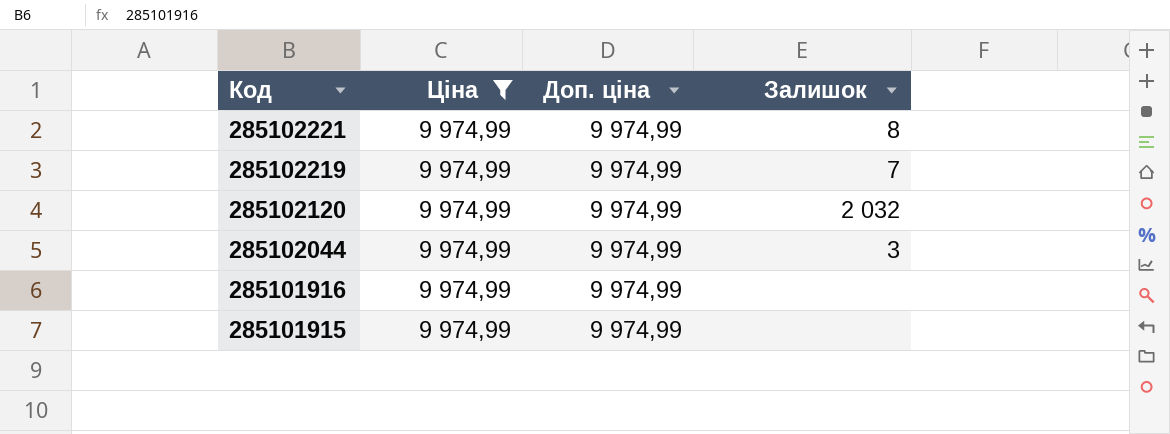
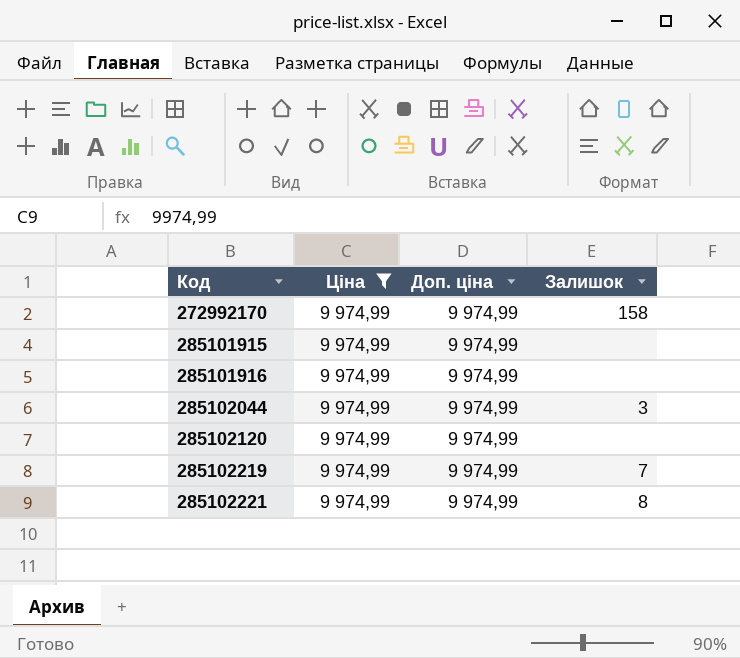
row order: Код descending -> Код ascending
row 272992170: none -> 9 974,99 | 9 974,99 | 158
285102120 | Залишок: 2 032 -> none

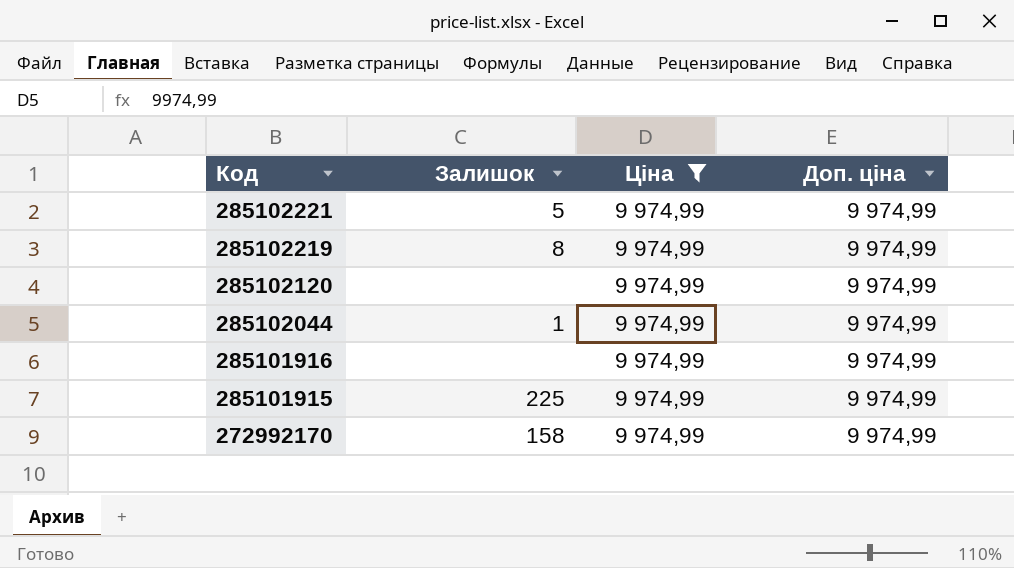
row order: Код ascending -> Код descending
column Залишок | position: 4 -> 2
285102221 | Залишок: 8 -> 5
285102219 | Залишок: 7 -> 8
285102044 | Залишок: 3 -> 1
285101915 | Залишок: none -> 225

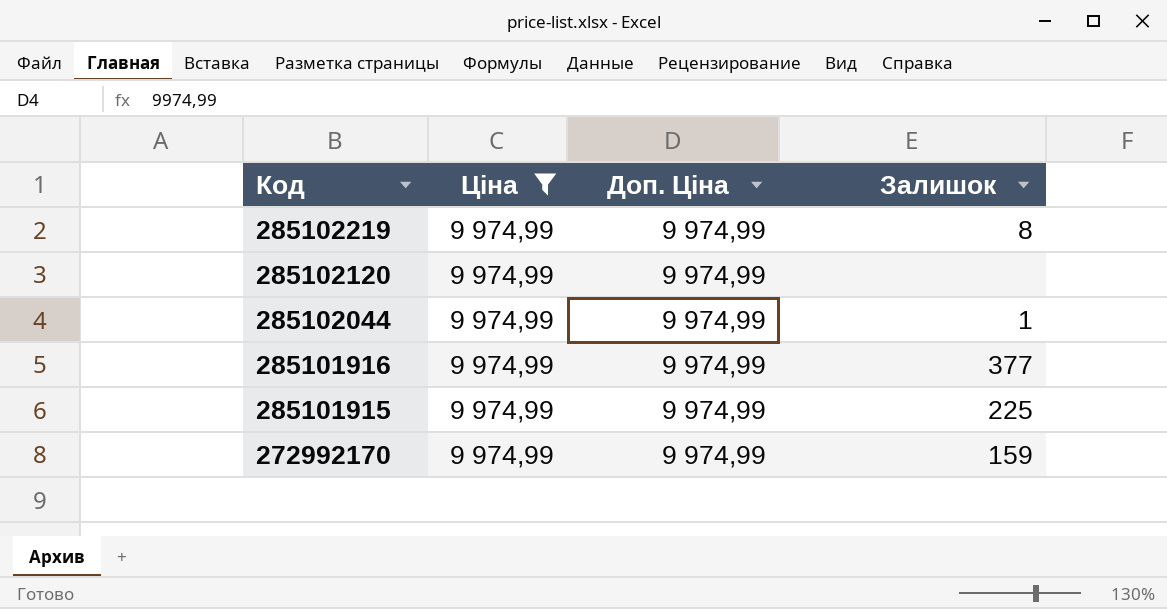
column name: Доп. ціна -> Доп. Ціна
column Залишок | position: 2 -> 4
row 285102221: 5 | 9 974,99 | 9 974,99 -> none
285101916 | Залишок: none -> 377
272992170 | Залишок: 158 -> 159

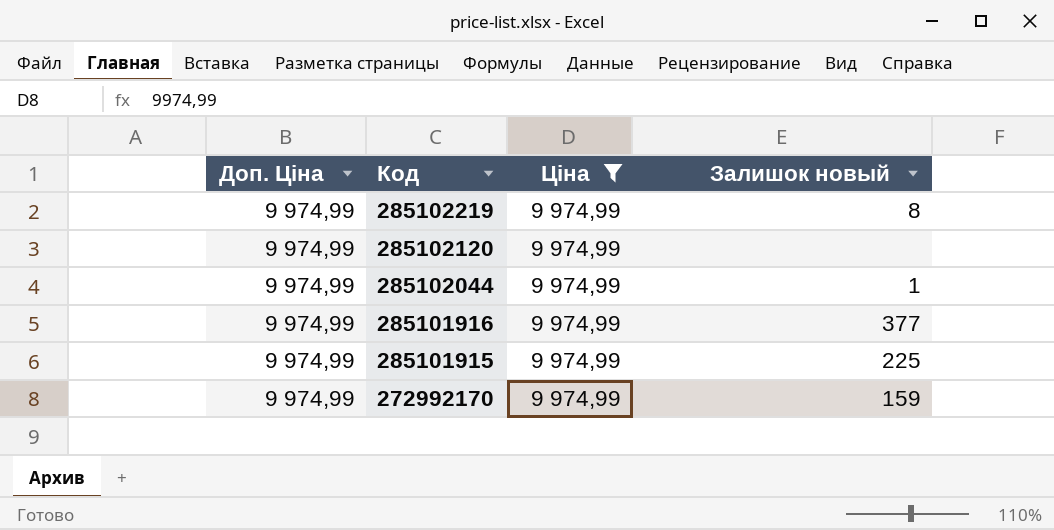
column Доп. Ціна | position: 3 -> 1
column name: Залишок -> Залишок новый

